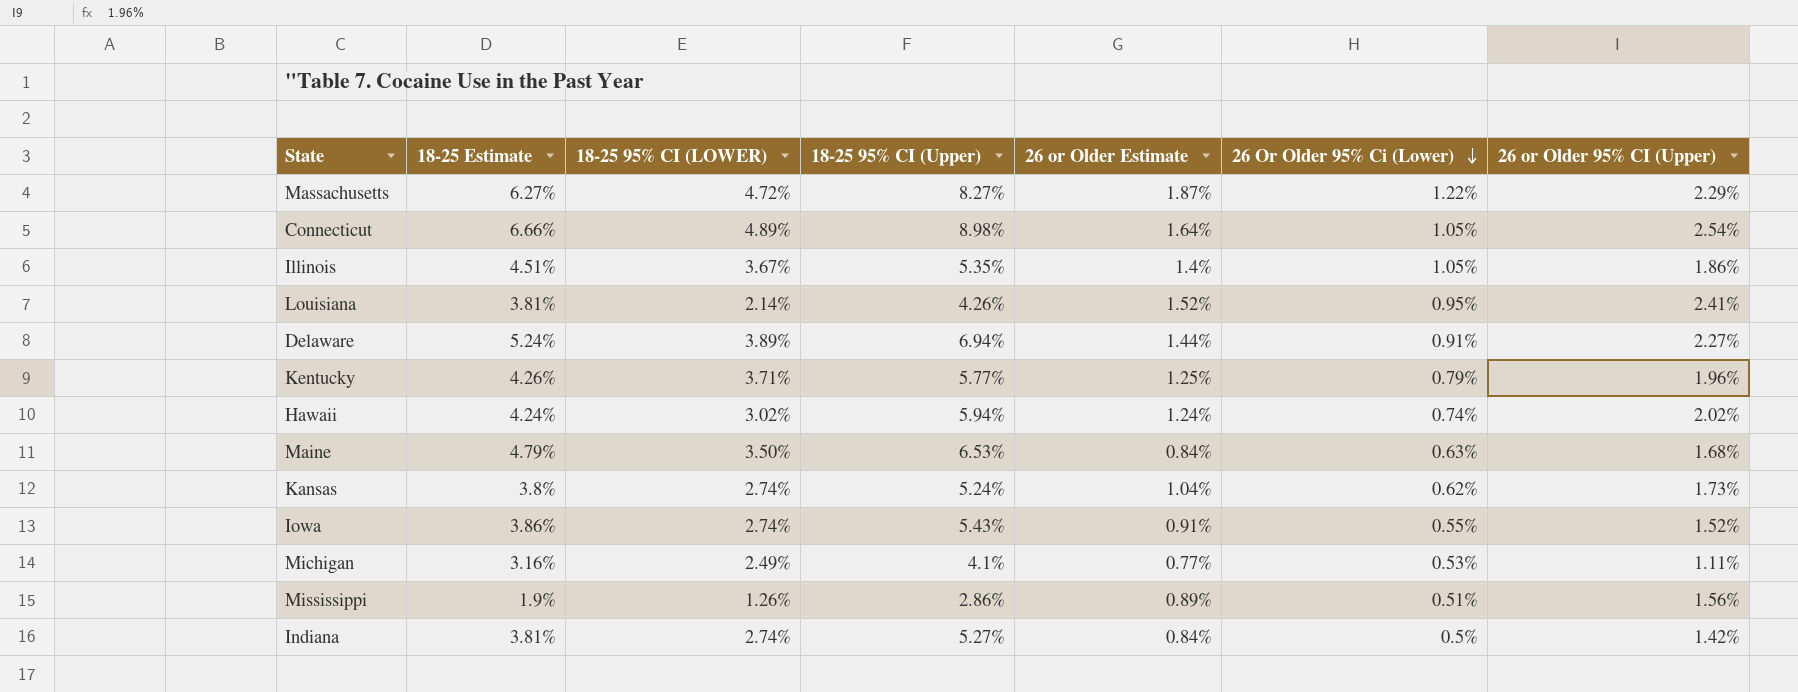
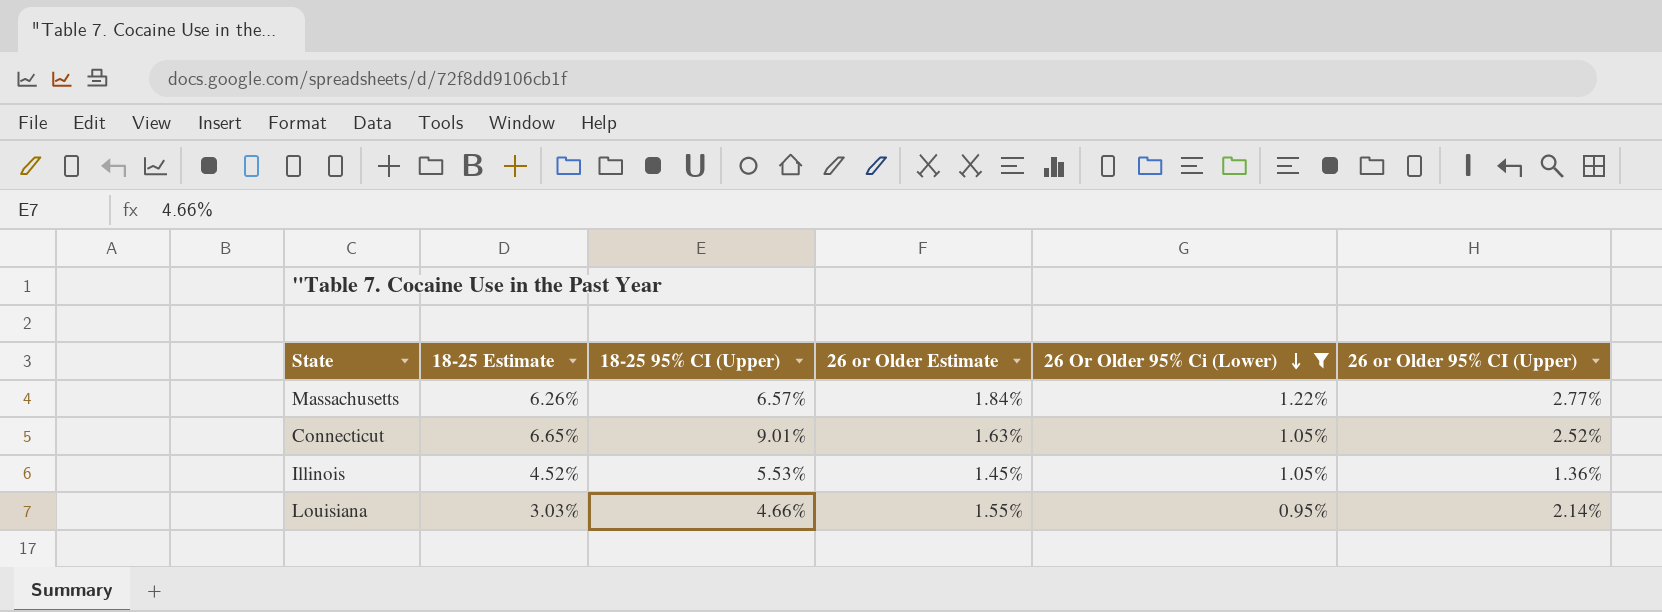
filter: none -> 26 Or Older 95% Ci (Lower) >= 0.95%
column 18-25 95% CI (LOWER) | position: 3 -> none
Massachusetts | 18-25 Estimate: 6.27% -> 6.26%
Massachusetts | 18-25 95% CI (Upper): 8.27% -> 6.57%
Massachusetts | 26 or Older Estimate: 1.87% -> 1.84%
Massachusetts | 26 or Older 95% CI (Upper): 2.29% -> 2.77%
Connecticut | 18-25 Estimate: 6.66% -> 6.65%
Connecticut | 18-25 95% CI (Upper): 8.98% -> 9.01%
Connecticut | 26 or Older Estimate: 1.64% -> 1.63%
Connecticut | 26 or Older 95% CI (Upper): 2.54% -> 2.52%
Illinois | 18-25 Estimate: 4.51% -> 4.52%
Illinois | 18-25 95% CI (Upper): 5.35% -> 5.53%
Illinois | 26 or Older Estimate: 1.4% -> 1.45%
Illinois | 26 or Older 95% CI (Upper): 1.86% -> 1.36%
Louisiana | 18-25 Estimate: 3.81% -> 3.03%
Louisiana | 18-25 95% CI (Upper): 4.26% -> 4.66%
Louisiana | 26 or Older Estimate: 1.52% -> 1.55%
Louisiana | 26 or Older 95% CI (Upper): 2.41% -> 2.14%

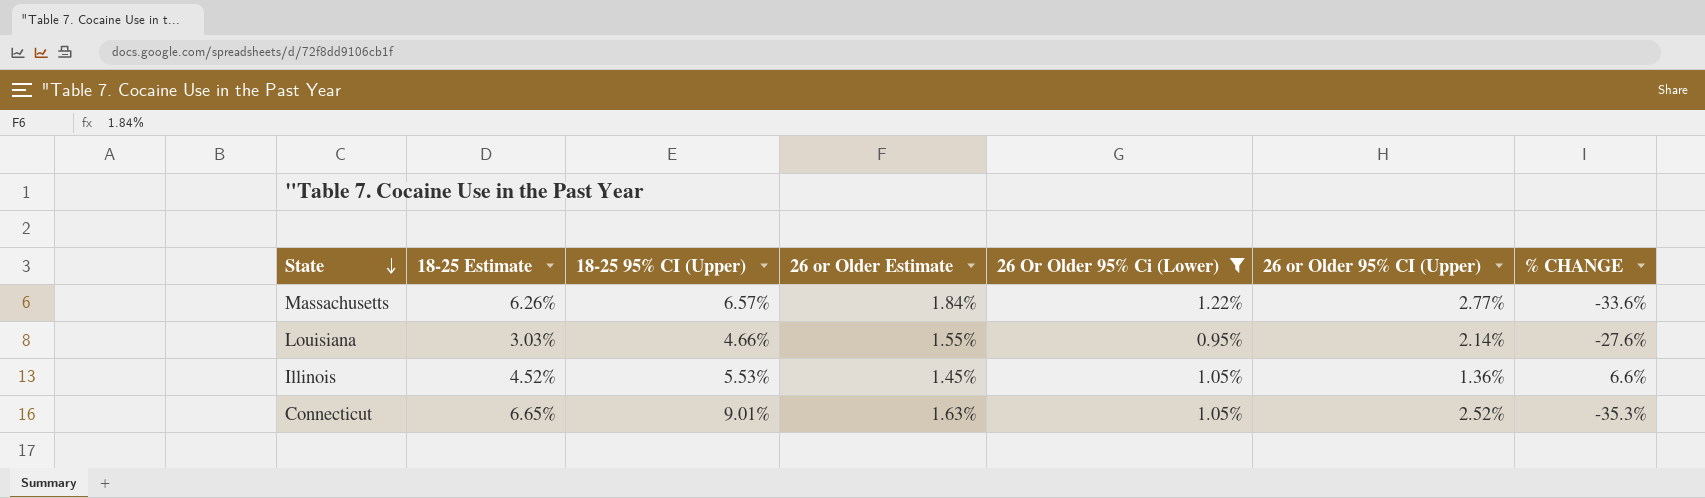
row order: 26 Or Older 95% Ci (Lower) descending -> State descending
column % CHANGE | formula: none -> ([26 or Older Estimate] - [26 or Older 95% CI (Upper)]) / [26 or Older 95% CI (Upper)]

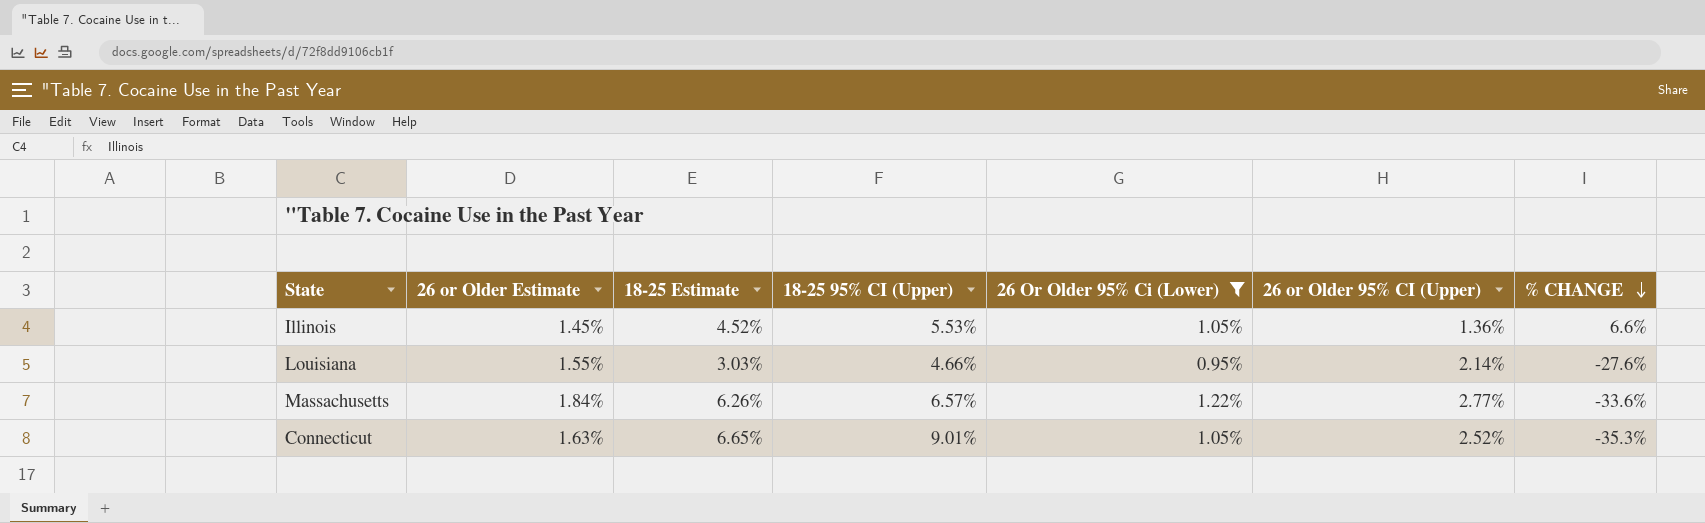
row order: State descending -> % CHANGE descending
column 26 or Older Estimate | position: 4 -> 2

